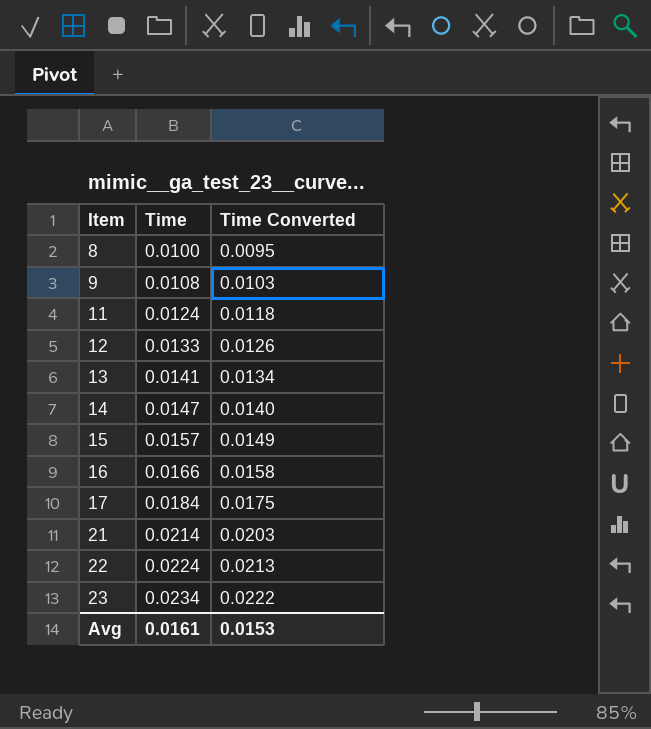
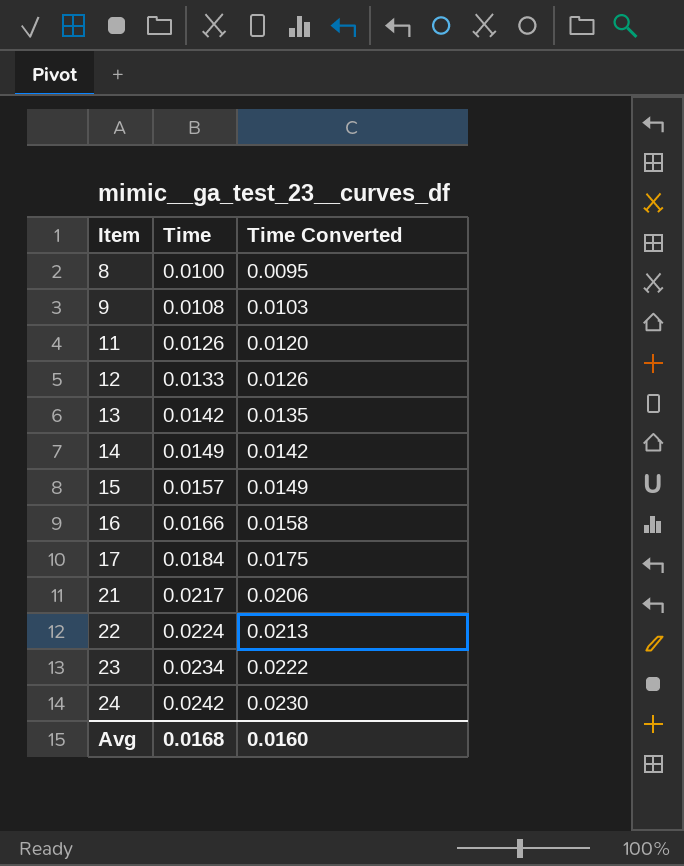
11 | Time: 0.0124 -> 0.0126
11 | Time Converted: 0.0118 -> 0.0120
13 | Time: 0.0141 -> 0.0142
13 | Time Converted: 0.0134 -> 0.0135
14 | Time: 0.0147 -> 0.0149
14 | Time Converted: 0.0140 -> 0.0142
21 | Time: 0.0214 -> 0.0217
21 | Time Converted: 0.0203 -> 0.0206
row 24: none -> 0.0242 | 0.0230
Avg | Time: 0.0161 -> 0.0168
Avg | Time Converted: 0.0153 -> 0.0160

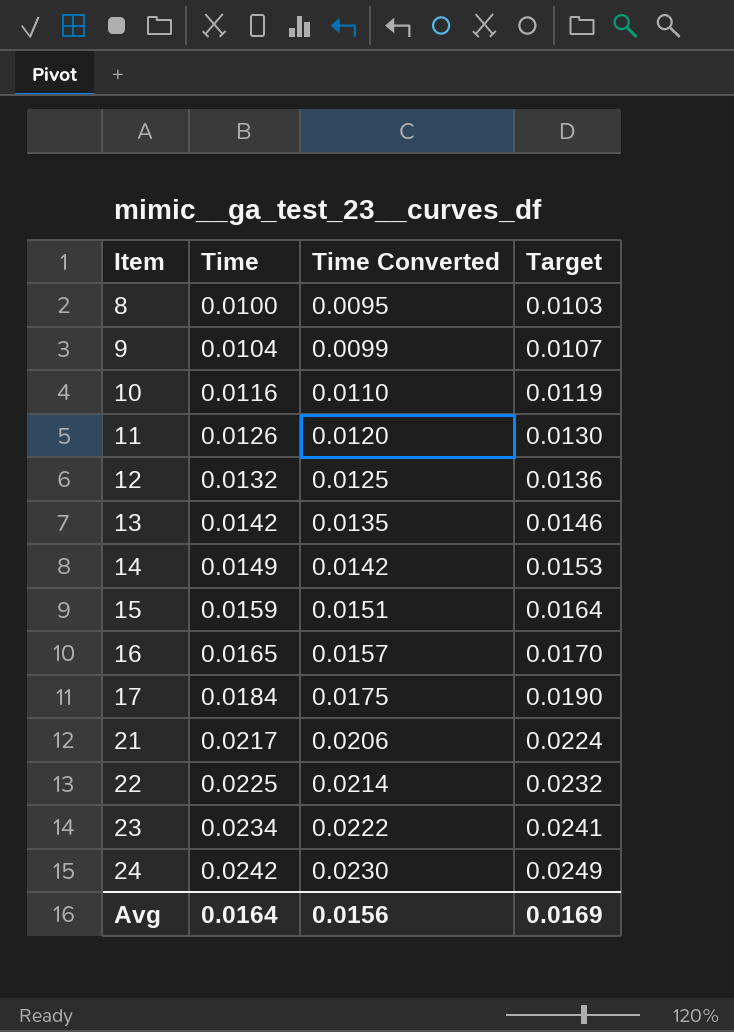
column Target | formula: none -> [Time] * 1.03
9 | Time: 0.0108 -> 0.0104
9 | Time Converted: 0.0103 -> 0.0099
row 10: none -> 0.0116 | 0.0110 | 0.0119
12 | Time: 0.0133 -> 0.0132
12 | Time Converted: 0.0126 -> 0.0125
15 | Time: 0.0157 -> 0.0159
15 | Time Converted: 0.0149 -> 0.0151
16 | Time: 0.0166 -> 0.0165
16 | Time Converted: 0.0158 -> 0.0157
22 | Time: 0.0224 -> 0.0225
22 | Time Converted: 0.0213 -> 0.0214
Avg | Time: 0.0168 -> 0.0164
Avg | Time Converted: 0.0160 -> 0.0156

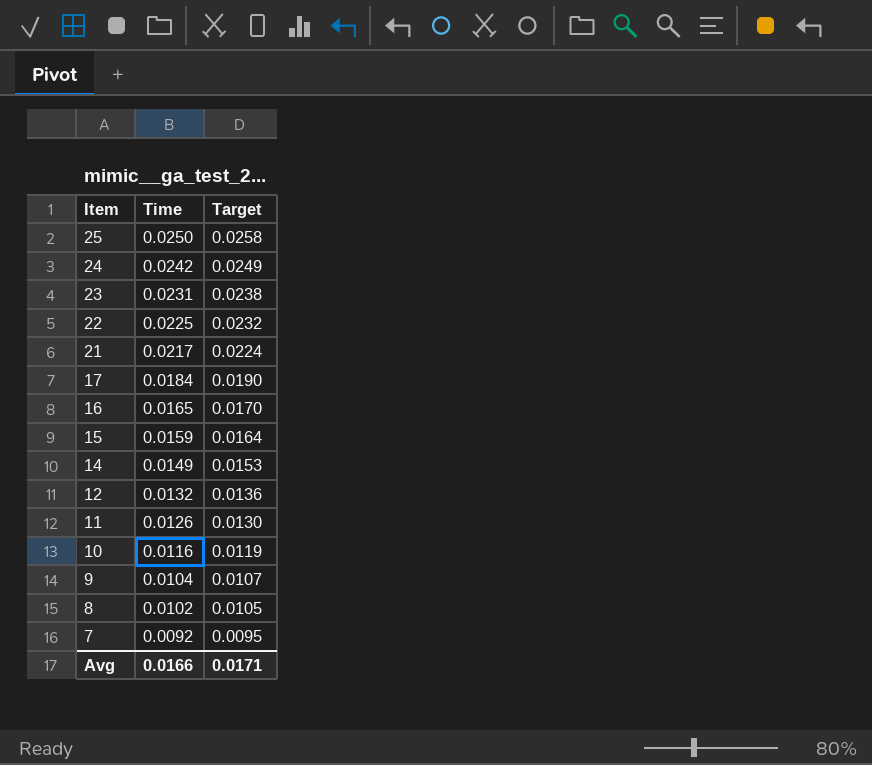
row order: Item ascending -> Item descending
column Time Converted | formula: [Time] * 0.95 -> none
row 13: 0.0142 | 0.0135 | 0.0146 -> none
row 25: none -> 0.0250 | 0.0258
23 | Time: 0.0234 -> 0.0231
23 | Target: 0.0241 -> 0.0238
8 | Time: 0.0100 -> 0.0102
8 | Target: 0.0103 -> 0.0105
row 7: none -> 0.0092 | 0.0095
Avg | Time: 0.0164 -> 0.0166
Avg | Target: 0.0169 -> 0.0171

